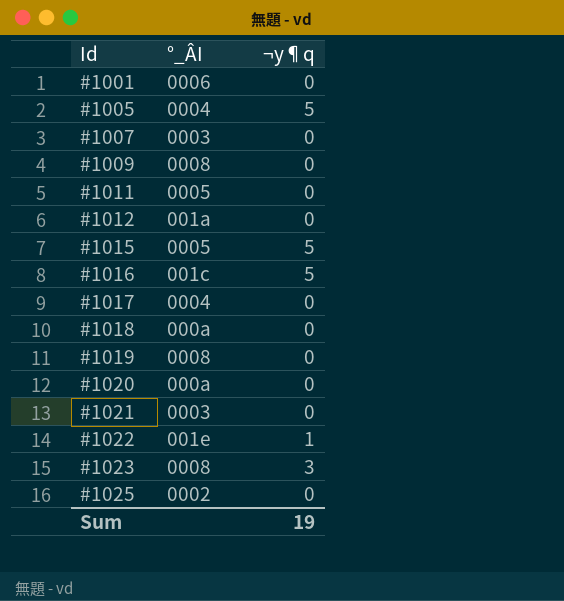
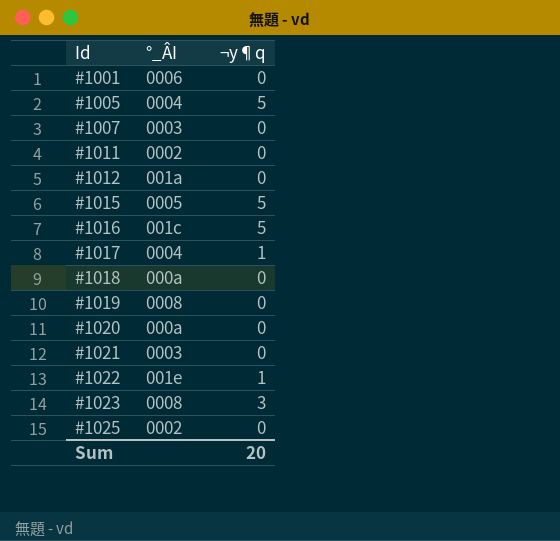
row #1009: 0008 | 0 -> none
#1011 | °_ÂI: 0005 -> 0002
#1017 | ¬y¶q: 0 -> 1
Sum | ¬y¶q: 19 -> 20

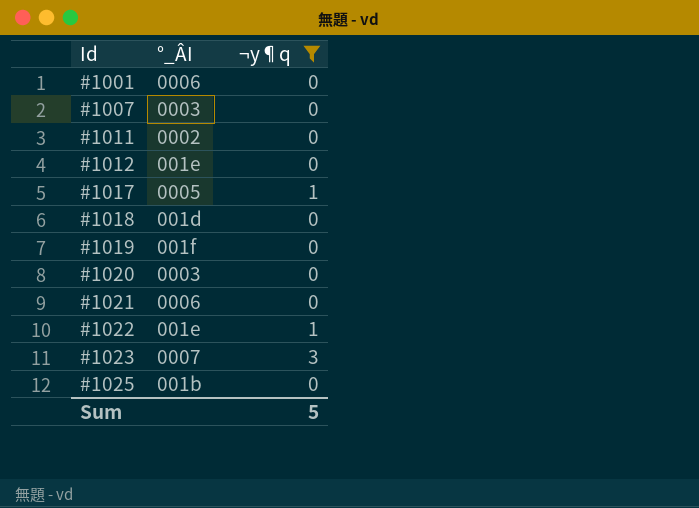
filter: none -> ¬y¶q != 5
#1012 | °_ÂI: 001a -> 001e
#1017 | °_ÂI: 0004 -> 0005
#1018 | °_ÂI: 000a -> 001d
#1019 | °_ÂI: 0008 -> 001f
#1020 | °_ÂI: 000a -> 0003
#1021 | °_ÂI: 0003 -> 0006
#1023 | °_ÂI: 0008 -> 0007
#1025 | °_ÂI: 0002 -> 001b
Sum | ¬y¶q: 20 -> 5

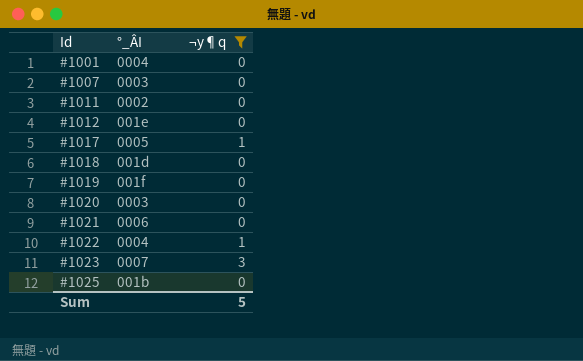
#1001 | °_ÂI: 0006 -> 0004
#1022 | °_ÂI: 001e -> 0004

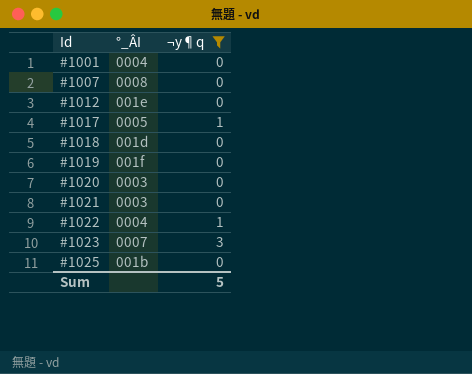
row #1011: 0002 | 0 -> none
#1007 | °_ÂI: 0003 -> 0008
#1021 | °_ÂI: 0006 -> 0003

